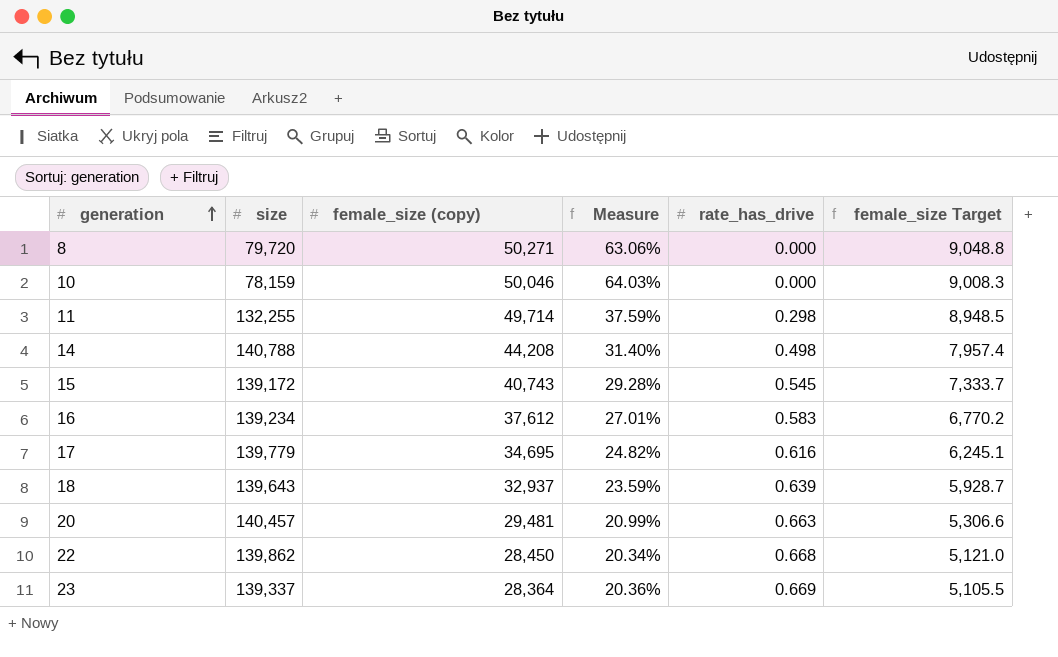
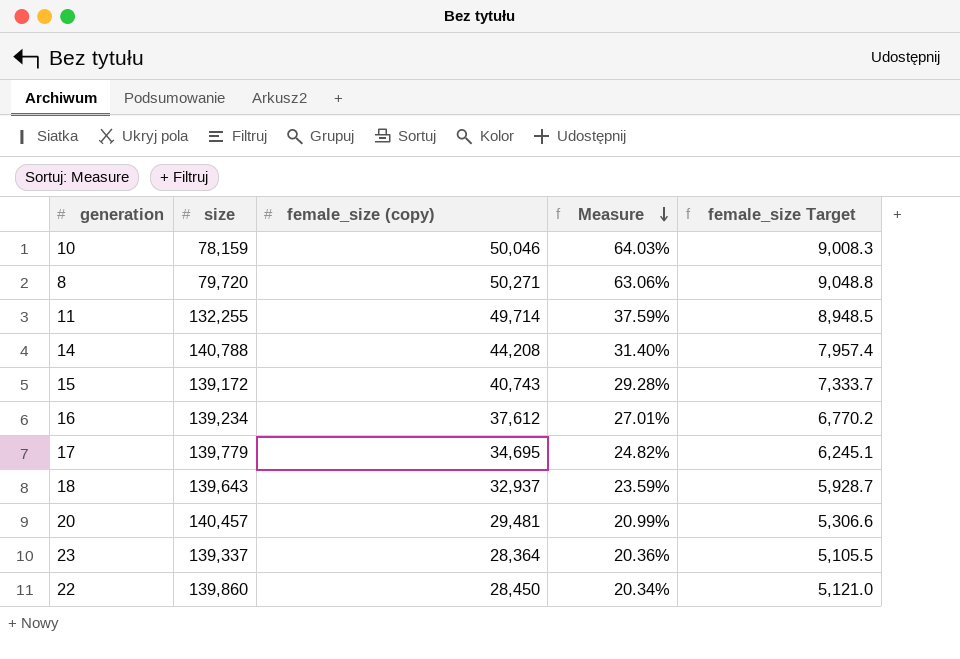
row order: generation ascending -> Measure descending
column rate_has_drive | position: 5 -> none
22 | size: 139,862 -> 139,860

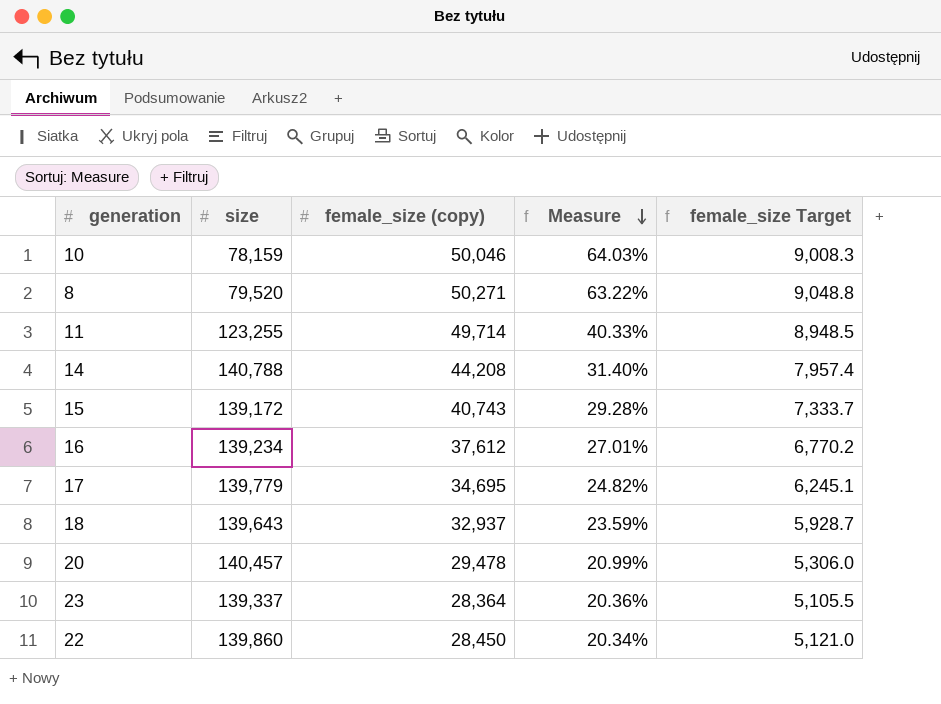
8 | size: 79,720 -> 79,520
8 | Measure: 63.06% -> 63.22%
11 | size: 132,255 -> 123,255
11 | Measure: 37.59% -> 40.33%
20 | female_size (copy): 29,481 -> 29,478
20 | female_size Target: 5,306.6 -> 5,306.0

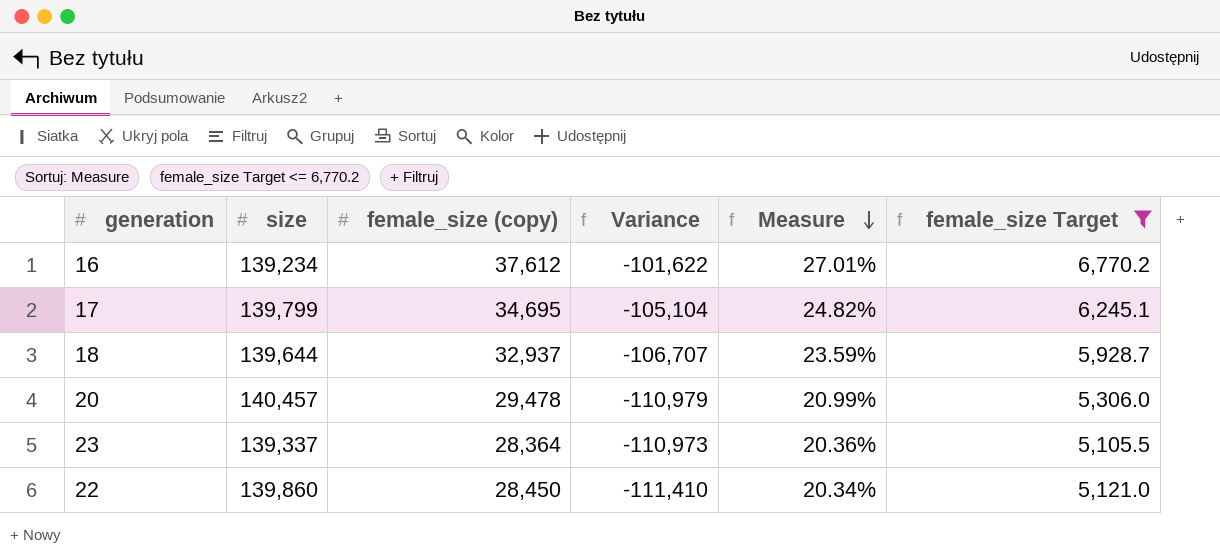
filter: none -> female_size Target <= 6,770.2
column Variance | formula: none -> [female_size (copy)] - [size]
17 | size: 139,779 -> 139,799
18 | size: 139,643 -> 139,644

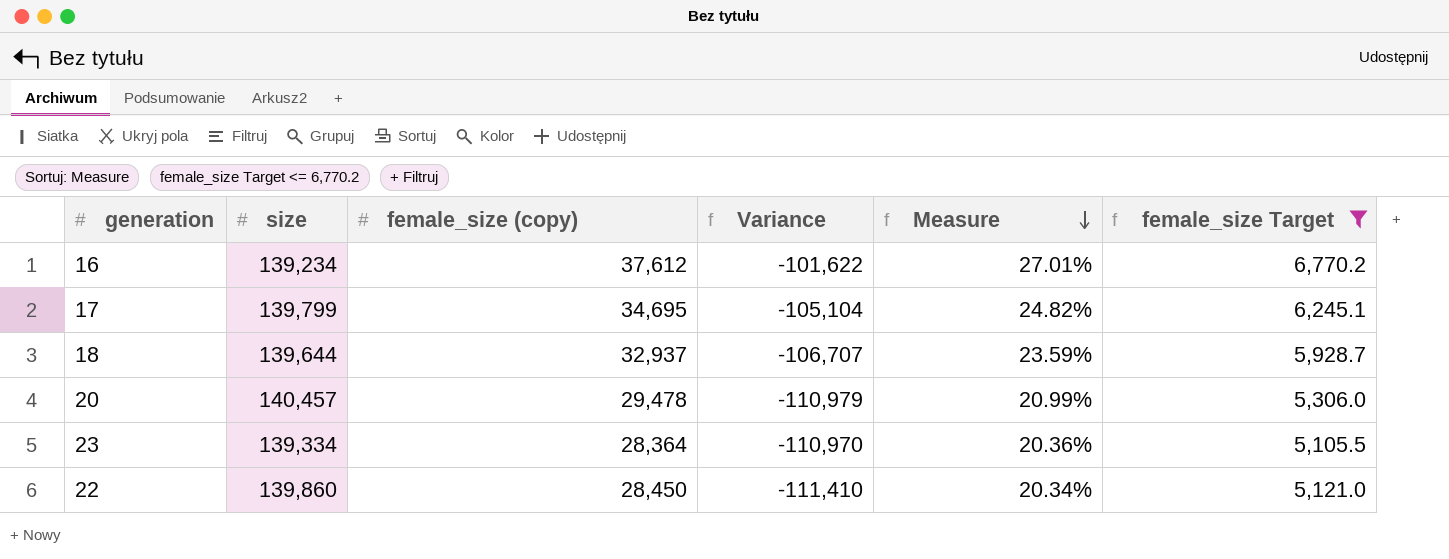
23 | size: 139,337 -> 139,334
23 | Variance: -110,973 -> -110,970

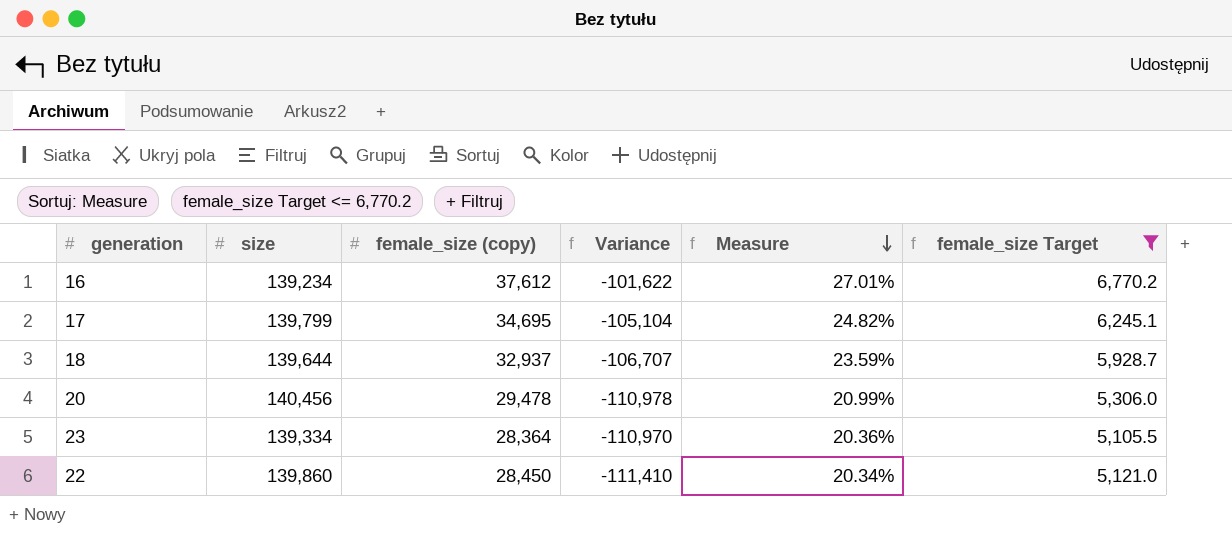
20 | size: 140,457 -> 140,456
20 | Variance: -110,979 -> -110,978

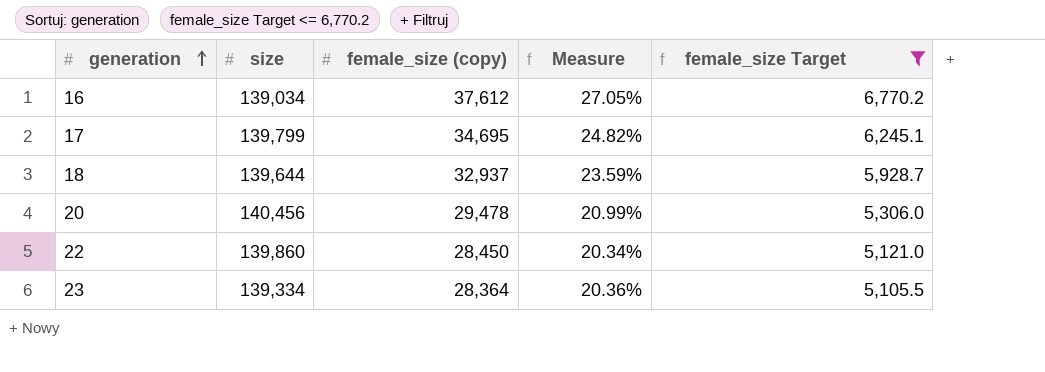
row order: Measure descending -> generation ascending
column Variance | formula: [female_size (copy)] - [size] -> none
16 | size: 139,234 -> 139,034
16 | Measure: 27.01% -> 27.05%

